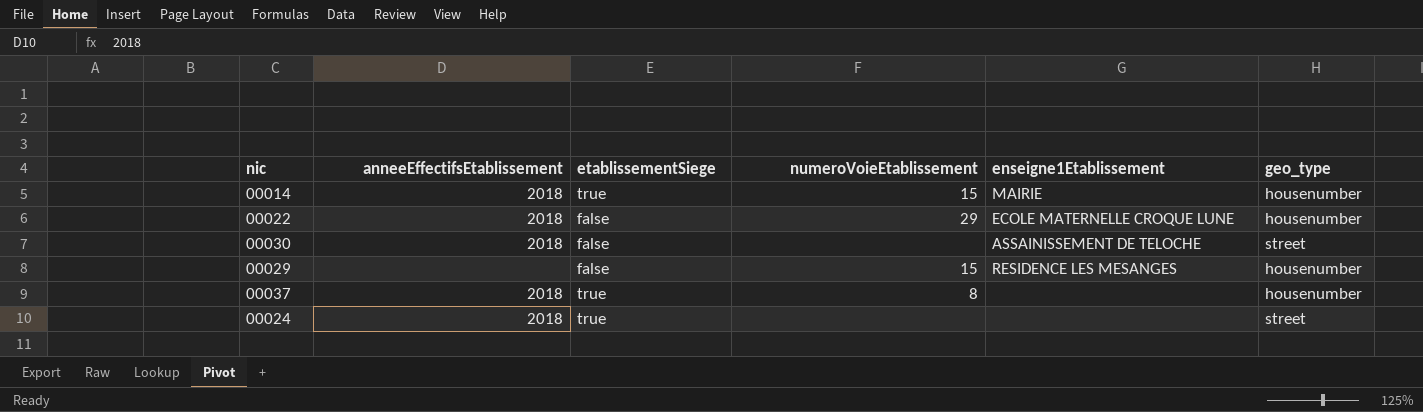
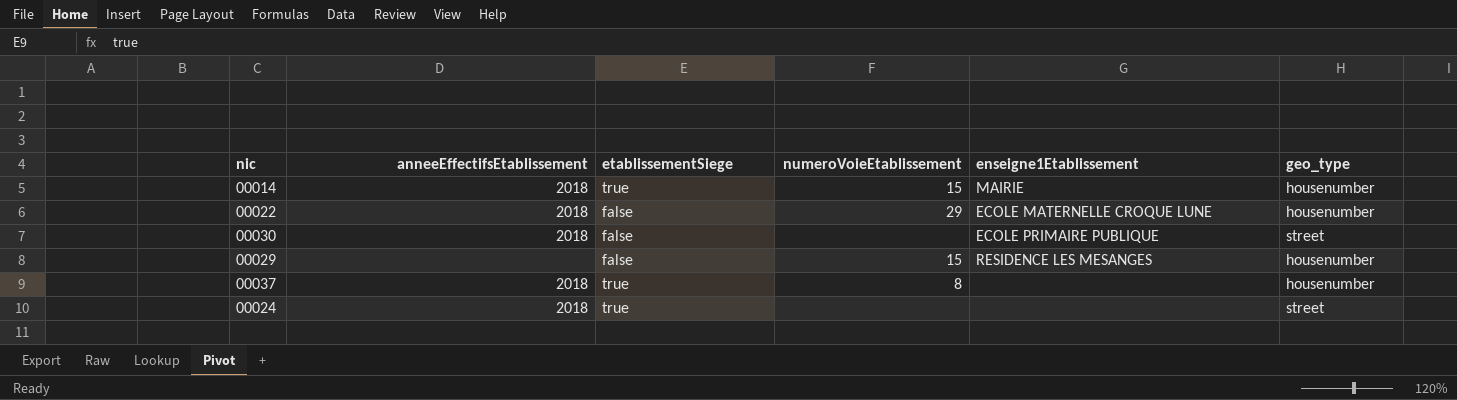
00030 | enseigne1Etablissement: ASSAINISSEMENT DE TELOCHE -> ECOLE PRIMAIRE PUBLIQUE

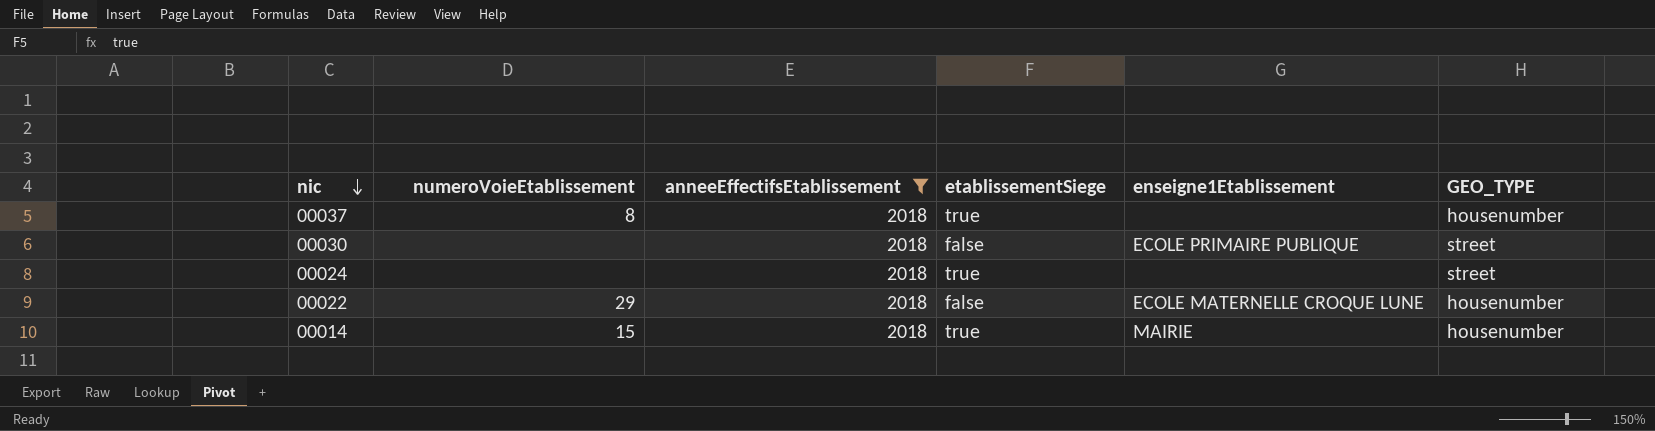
filter: none -> anneeEffectifsEtablissement = 2018
row order: none -> nic descending
column numeroVoieEtablissement | position: 4 -> 2
column name: geo_type -> GEO_TYPE

